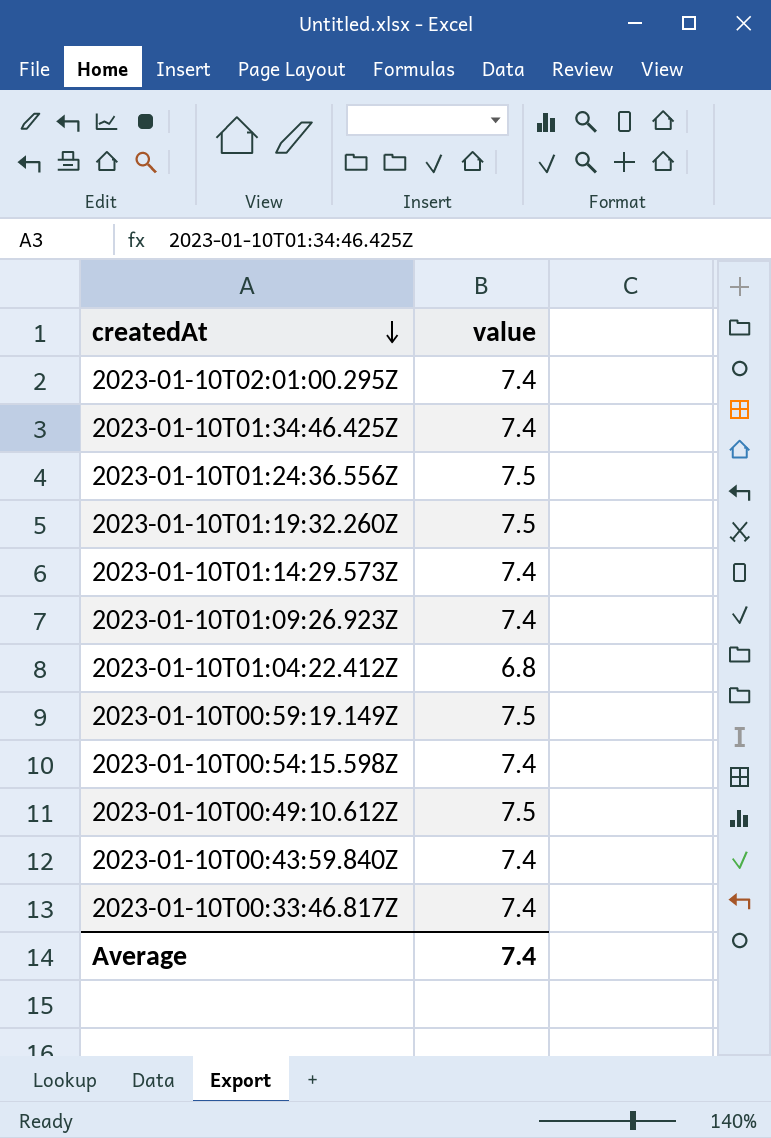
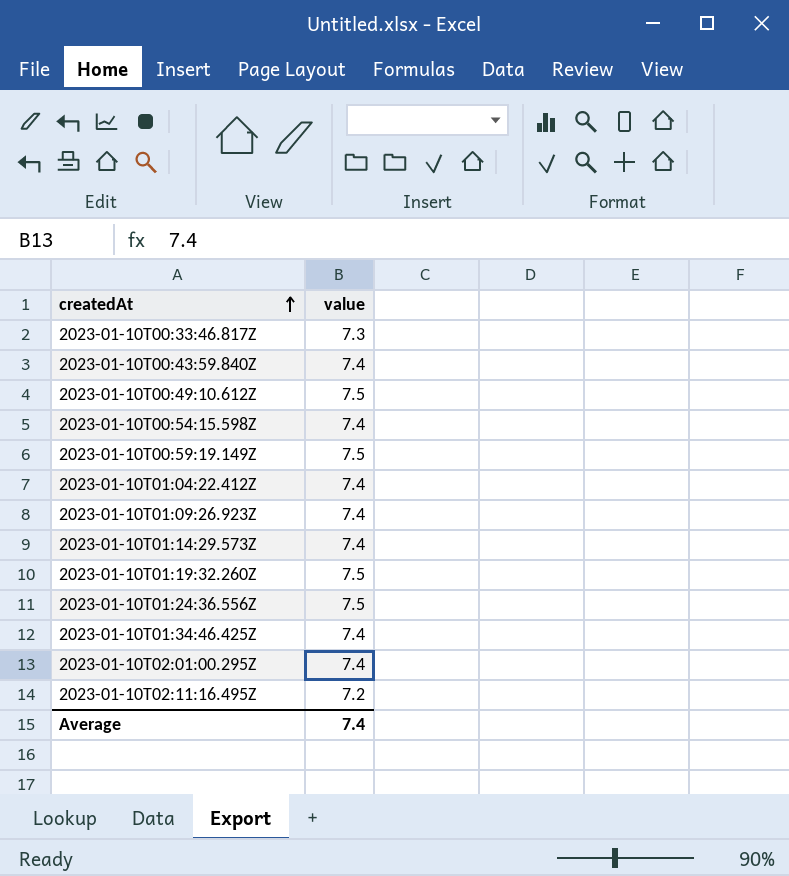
row order: createdAt descending -> createdAt ascending
2023-01-10T00:33:46.817Z | value: 7.4 -> 7.3
2023-01-10T01:04:22.412Z | value: 6.8 -> 7.4
row 2023-01-10T02:11:16.495Z: none -> 7.2

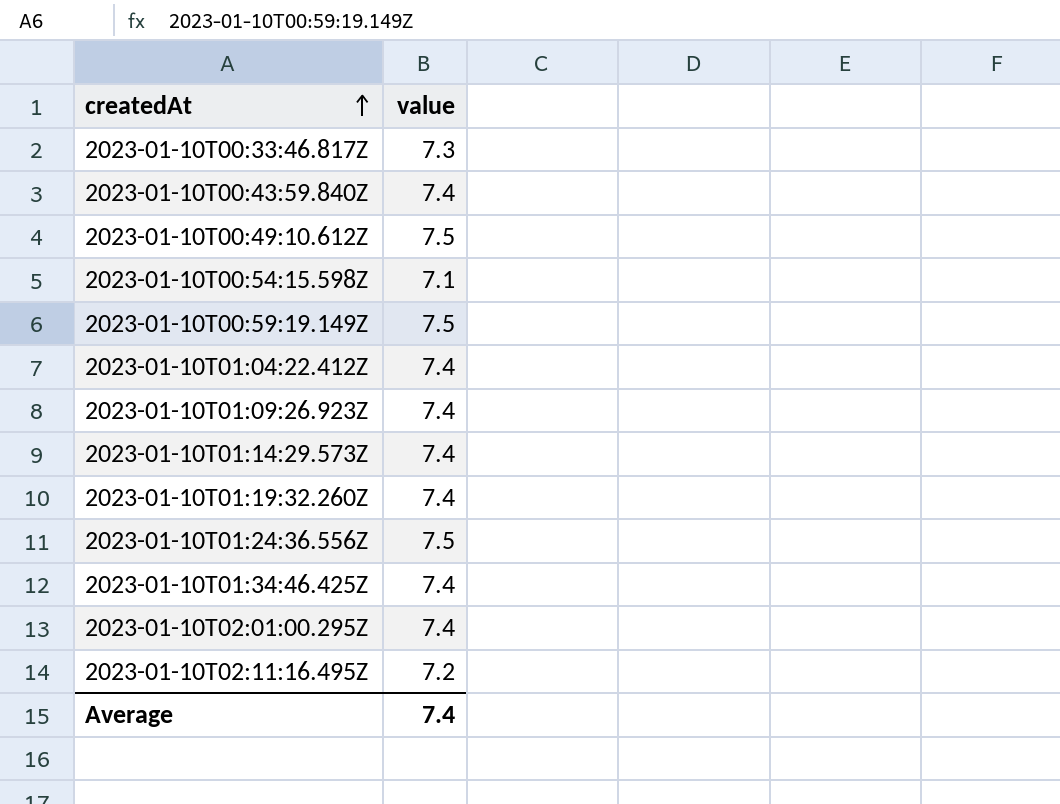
2023-01-10T00:54:15.598Z | value: 7.4 -> 7.1
2023-01-10T01:19:32.260Z | value: 7.5 -> 7.4

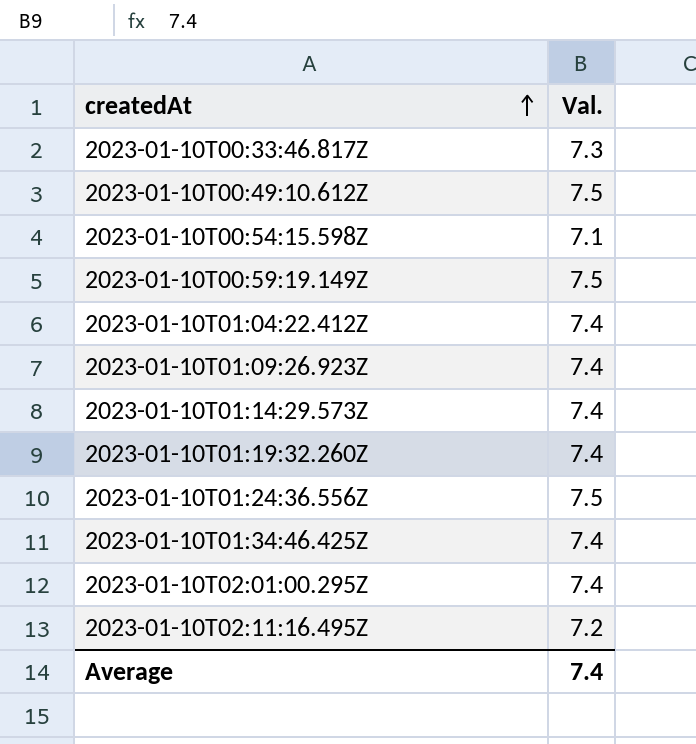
column name: value -> Val.
row 2023-01-10T00:43:59.840Z: 7.4 -> none

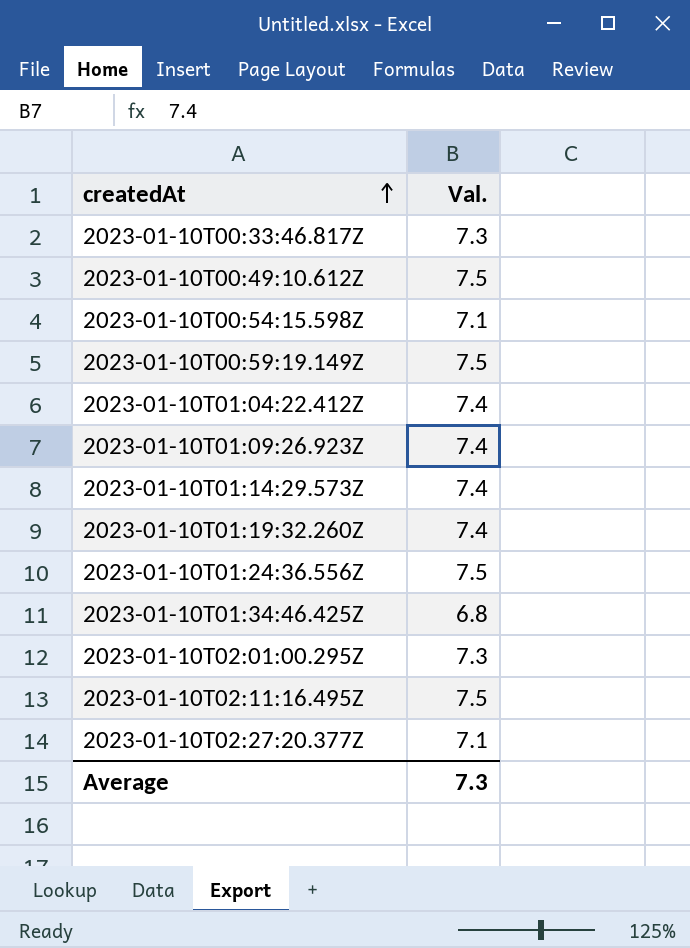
2023-01-10T01:34:46.425Z | Val.: 7.4 -> 6.8
2023-01-10T02:01:00.295Z | Val.: 7.4 -> 7.3
2023-01-10T02:11:16.495Z | Val.: 7.2 -> 7.5
row 2023-01-10T02:27:20.377Z: none -> 7.1
Average | Val.: 7.4 -> 7.3

